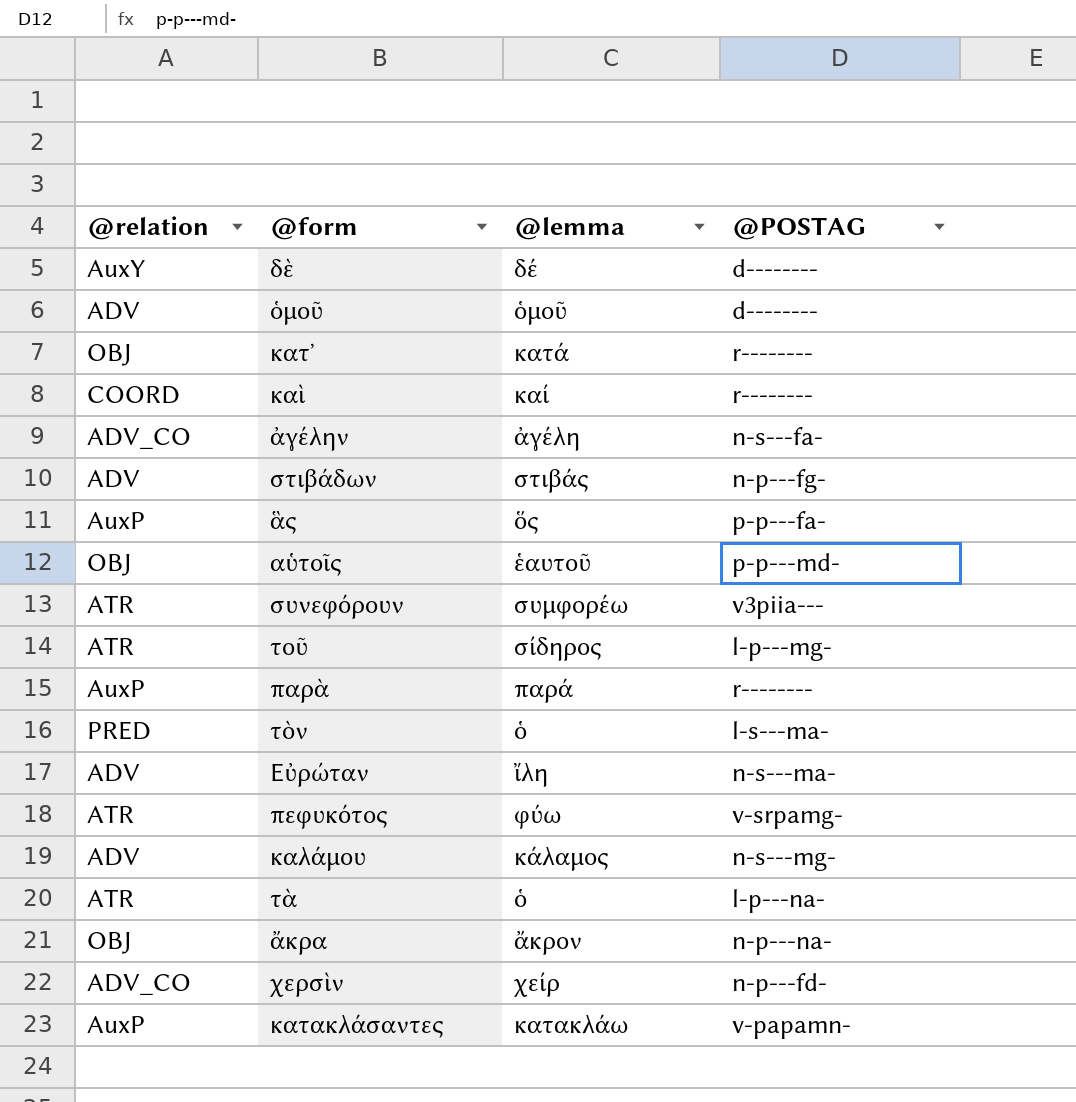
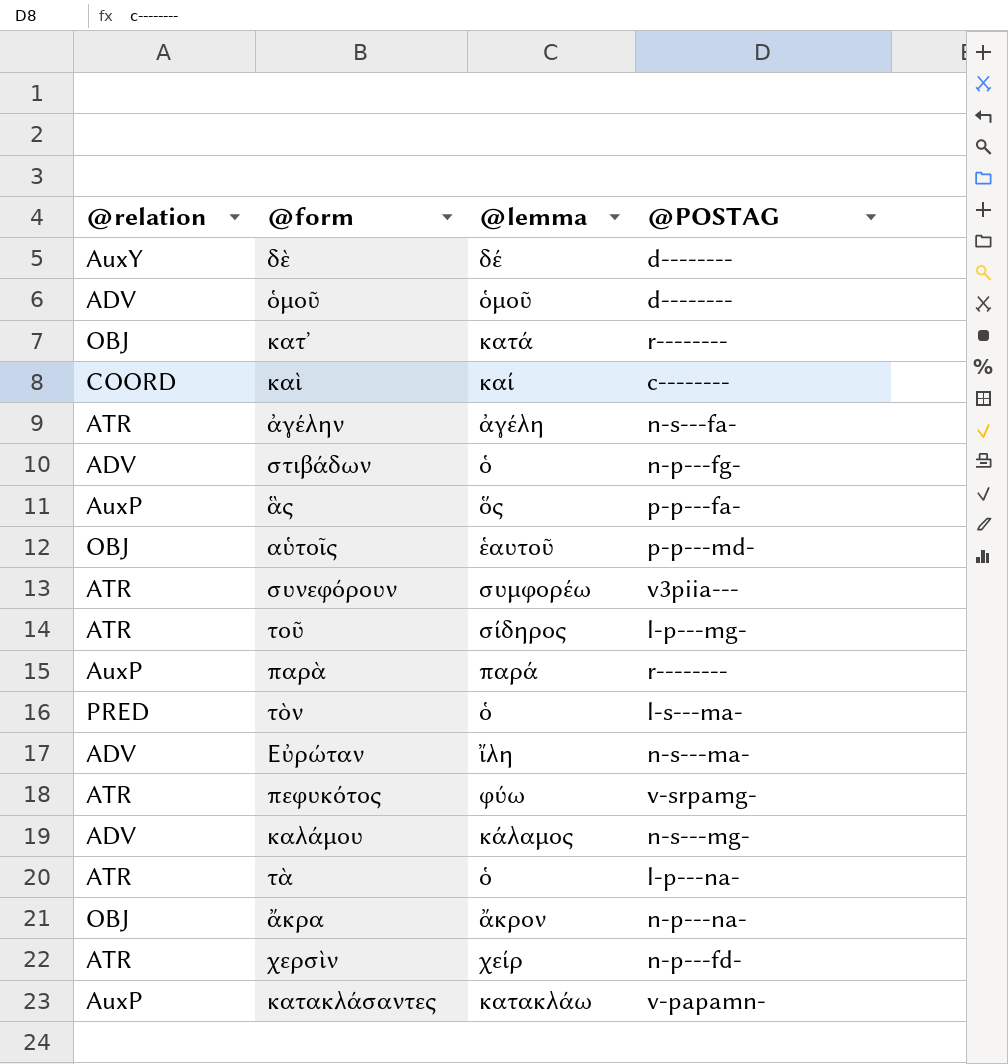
καὶ | @POSTAG: r-------- -> c--------
ἀγέλην | @relation: ADV_CO -> ATR
στιβάδων | @lemma: στιβάς -> ὁ
χερσὶν | @relation: ADV_CO -> ATR

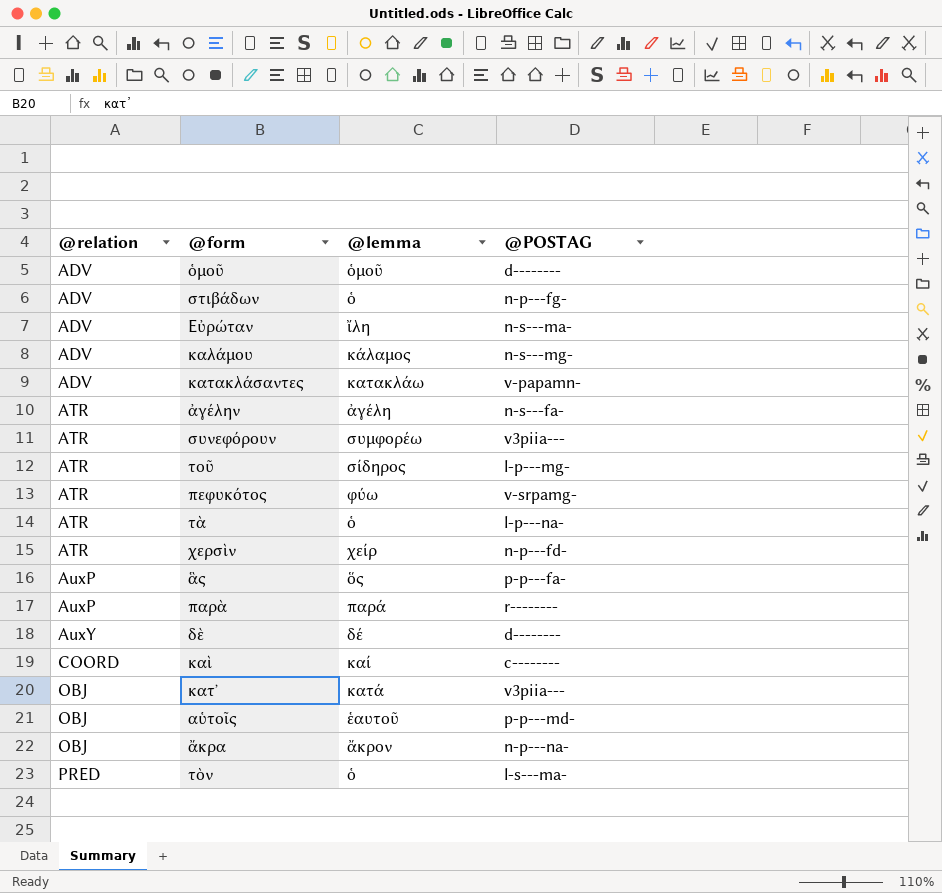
row order: none -> @relation ascending
κατακλάσαντες | @relation: AuxP -> ADV
κατ᾽ | @POSTAG: r-------- -> v3piia---

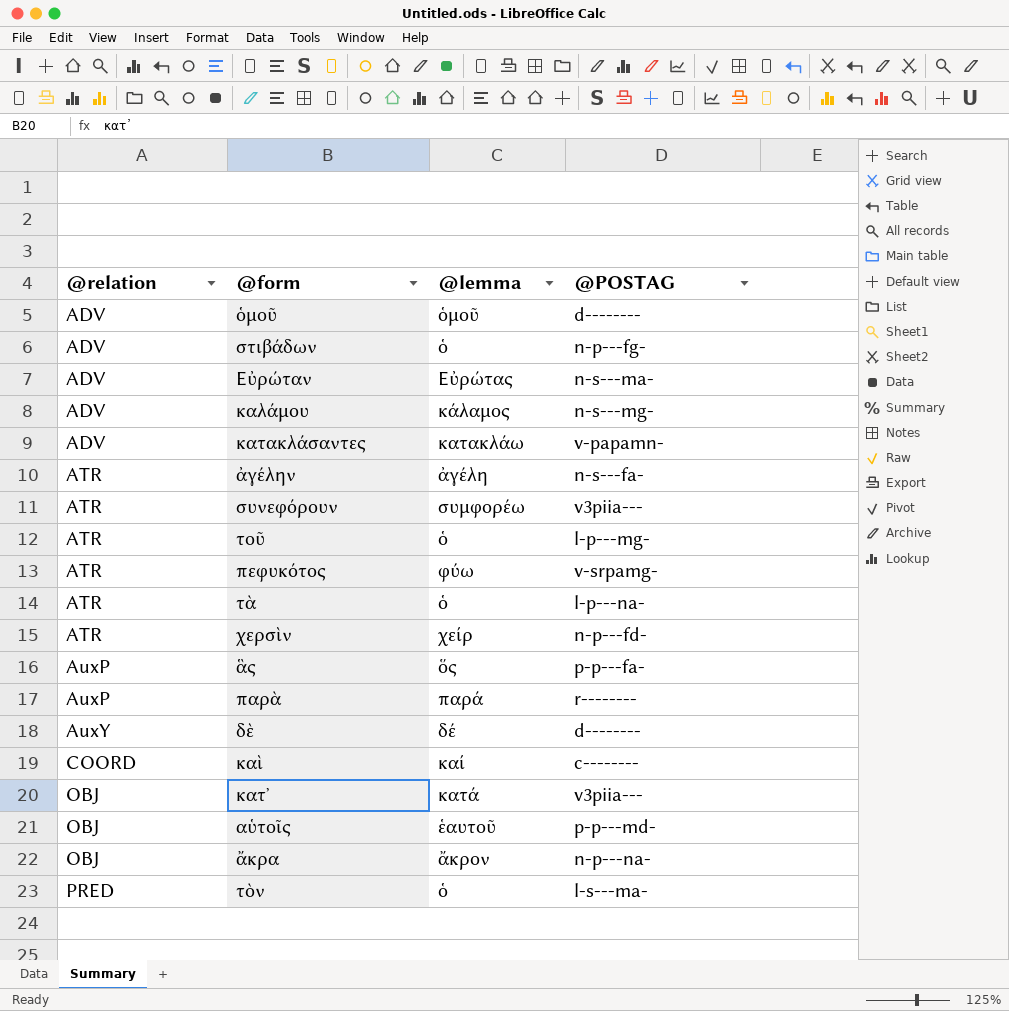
Εὐρώταν | @lemma: ἴλη -> Εὐρώτας
τοῦ | @lemma: σίδηρος -> ὁ

